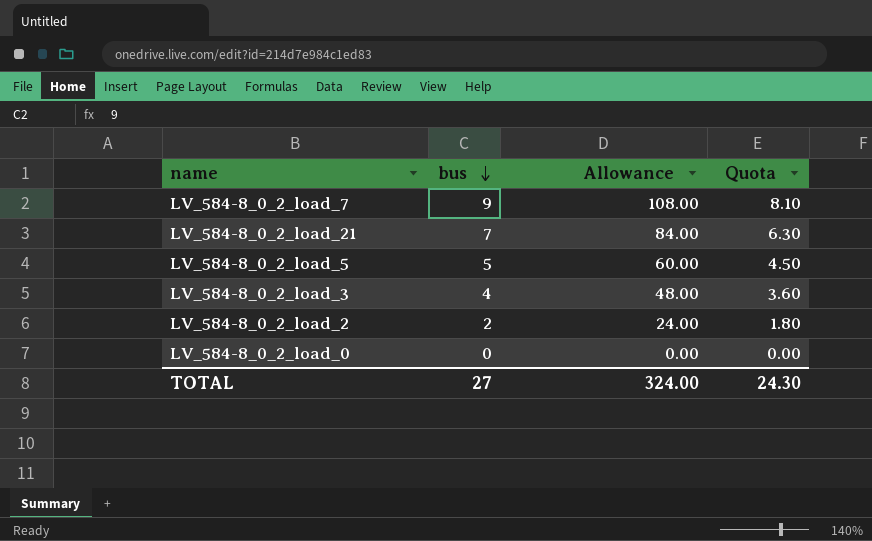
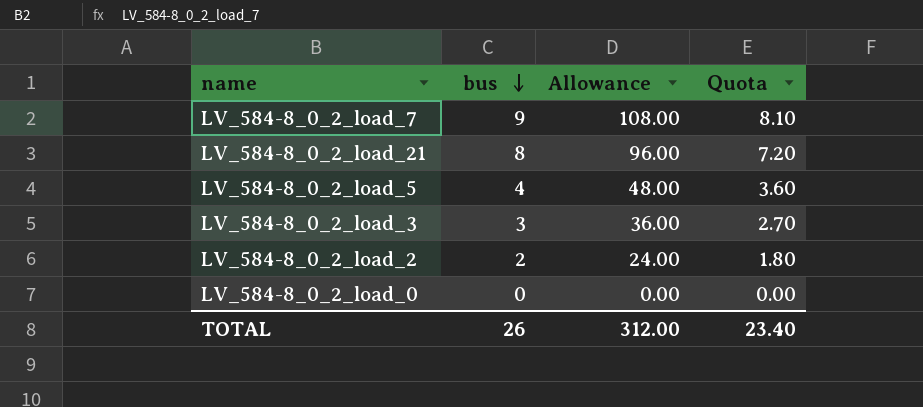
LV_584-8_0_2_load_21 | bus: 7 -> 8
LV_584-8_0_2_load_21 | Allowance: 84.00 -> 96.00
LV_584-8_0_2_load_21 | Quota: 6.30 -> 7.20
LV_584-8_0_2_load_5 | bus: 5 -> 4
LV_584-8_0_2_load_5 | Allowance: 60.00 -> 48.00
LV_584-8_0_2_load_5 | Quota: 4.50 -> 3.60
LV_584-8_0_2_load_3 | bus: 4 -> 3
LV_584-8_0_2_load_3 | Allowance: 48.00 -> 36.00
LV_584-8_0_2_load_3 | Quota: 3.60 -> 2.70
TOTAL | bus: 27 -> 26
TOTAL | Allowance: 324.00 -> 312.00
TOTAL | Quota: 24.30 -> 23.40

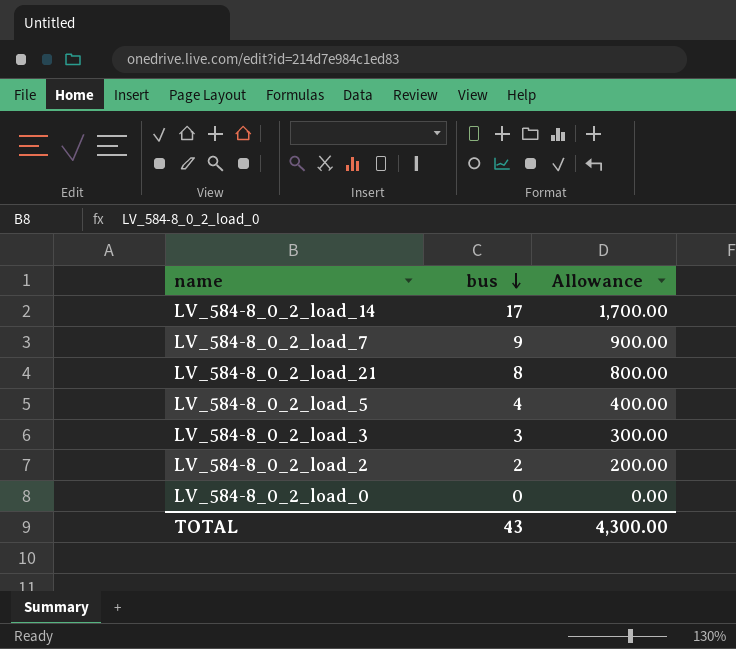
column Quota | formula: [bus] * 0.9 -> none
column Allowance | formula: [bus] * 12 -> [bus] * 100
row LV_584-8_0_2_load_14: none -> 17 | 1,700.00
TOTAL | bus: 26 -> 43
TOTAL | Allowance: 312.00 -> 4,300.00

